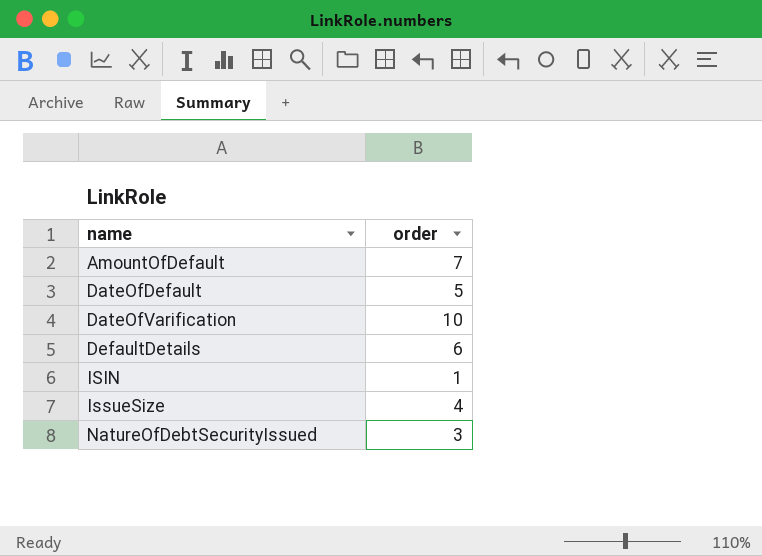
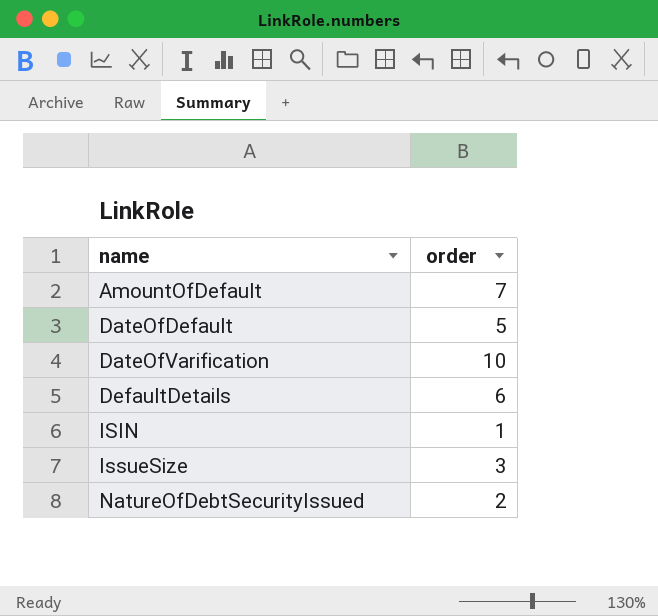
IssueSize | order: 4 -> 3
NatureOfDebtSecurityIssued | order: 3 -> 2

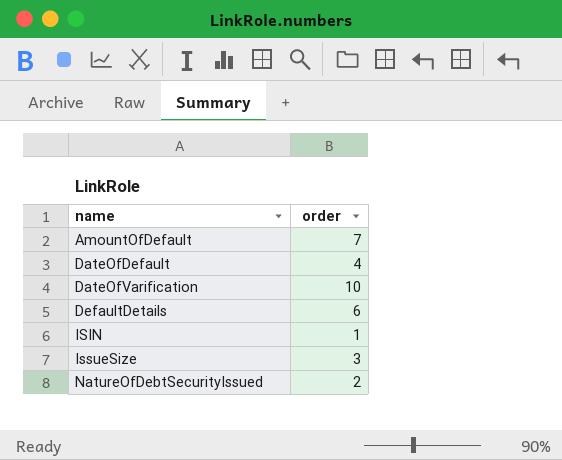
DateOfDefault | order: 5 -> 4

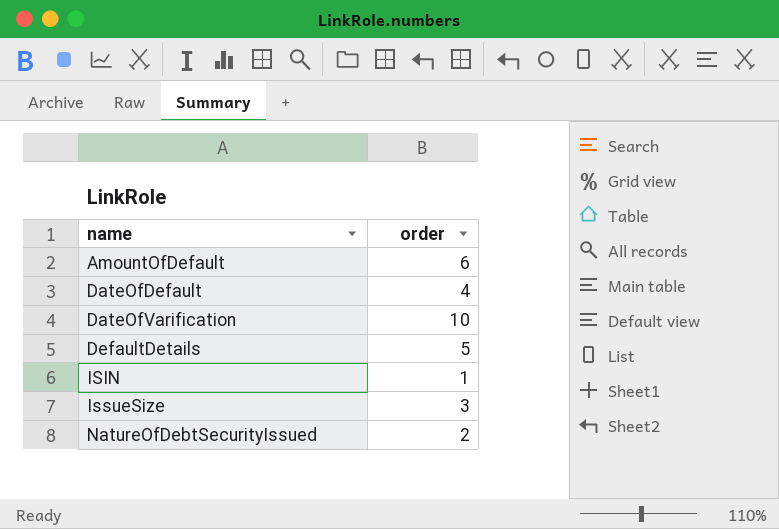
AmountOfDefault | order: 7 -> 6
DefaultDetails | order: 6 -> 5

